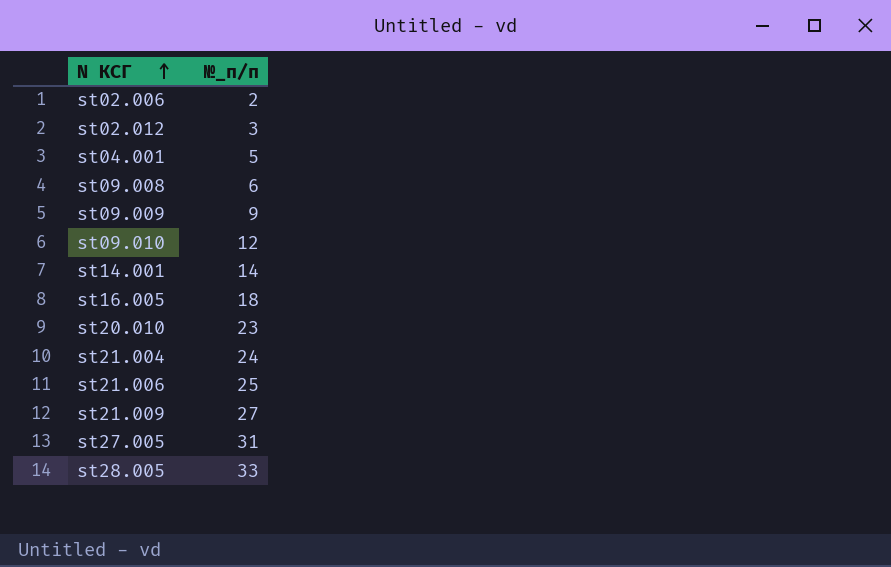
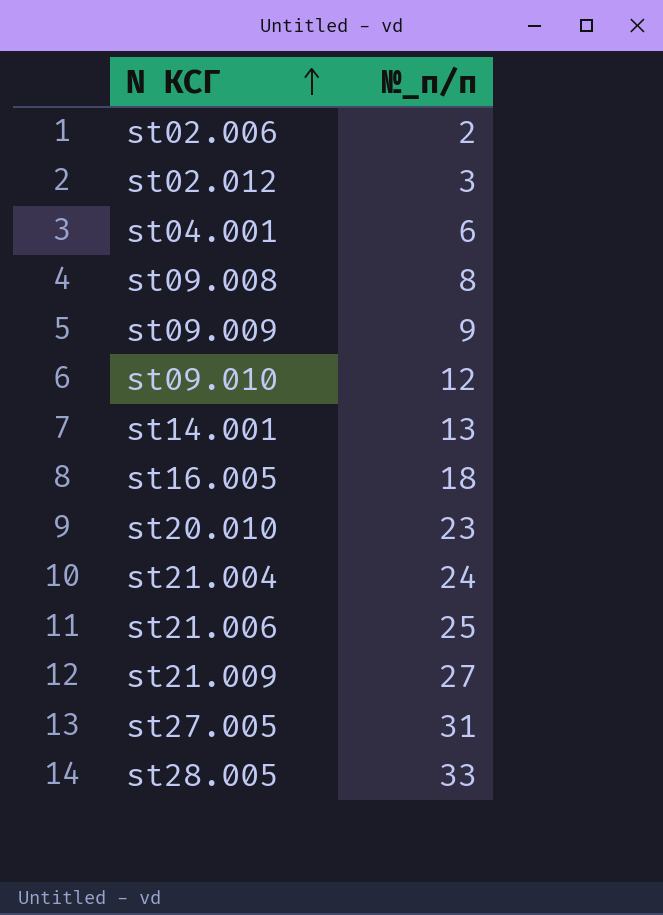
st04.001 | №_п/п: 5 -> 6
st09.008 | №_п/п: 6 -> 8
st14.001 | №_п/п: 14 -> 13

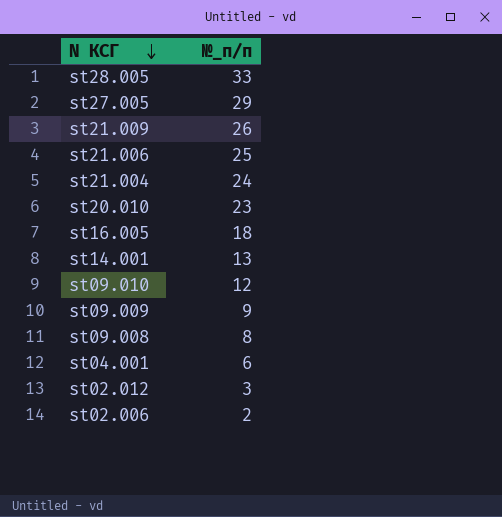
row order: N КСГ ascending -> N КСГ descending
st27.005 | №_п/п: 31 -> 29
st21.009 | №_п/п: 27 -> 26

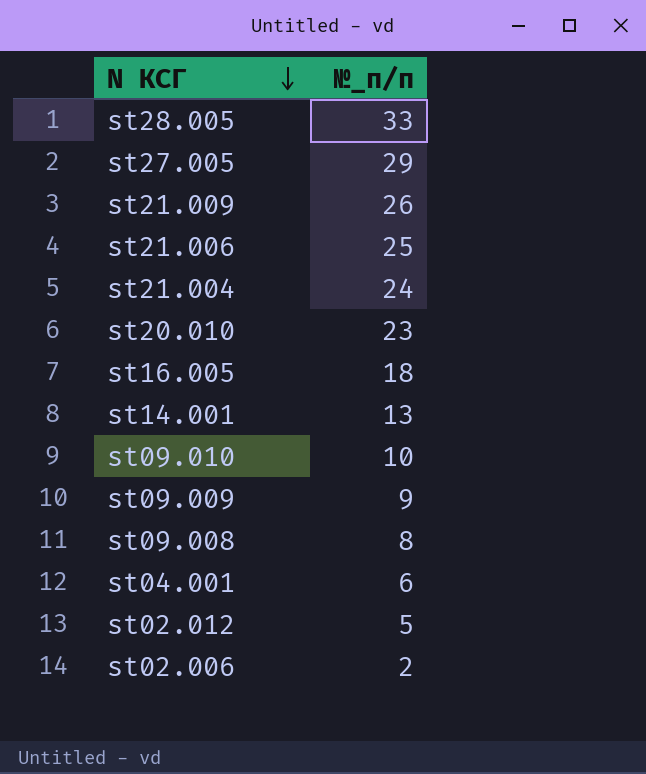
st09.010 | №_п/п: 12 -> 10
st02.012 | №_п/п: 3 -> 5

